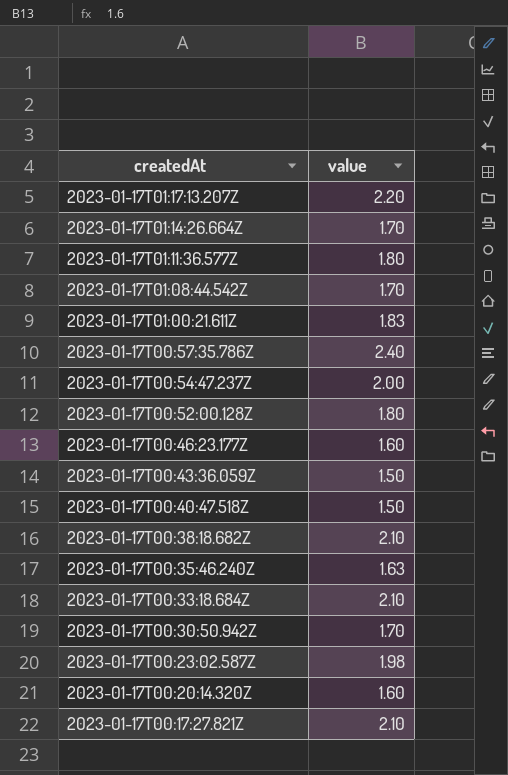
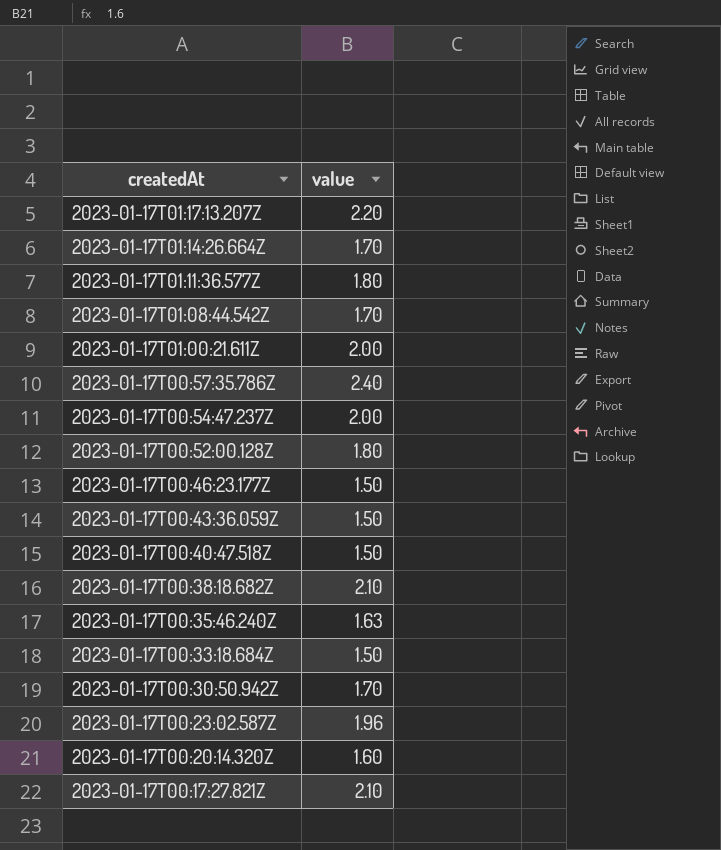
2023-01-17T01:00:21.611Z | value: 1.83 -> 2.00
2023-01-17T00:46:23.177Z | value: 1.60 -> 1.50
2023-01-17T00:33:18.684Z | value: 2.10 -> 1.50
2023-01-17T00:23:02.587Z | value: 1.98 -> 1.96

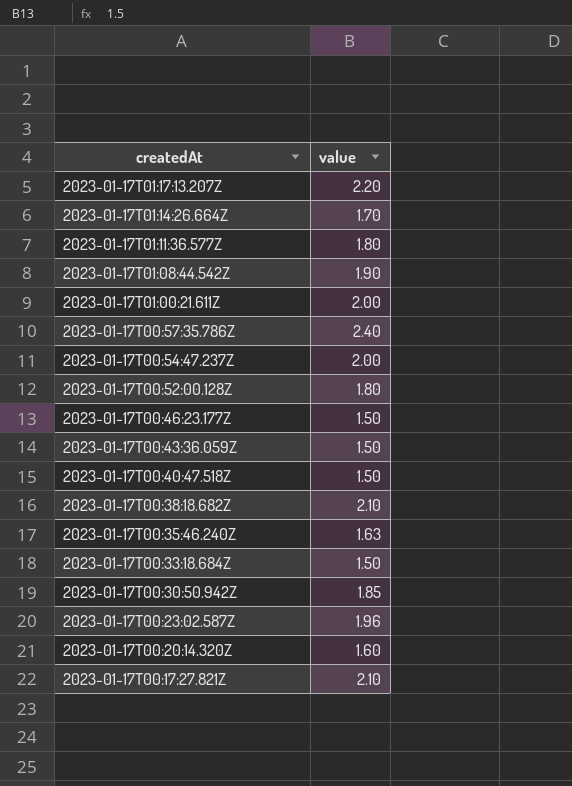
2023-01-17T01:08:44.542Z | value: 1.70 -> 1.90
2023-01-17T00:30:50.942Z | value: 1.70 -> 1.85

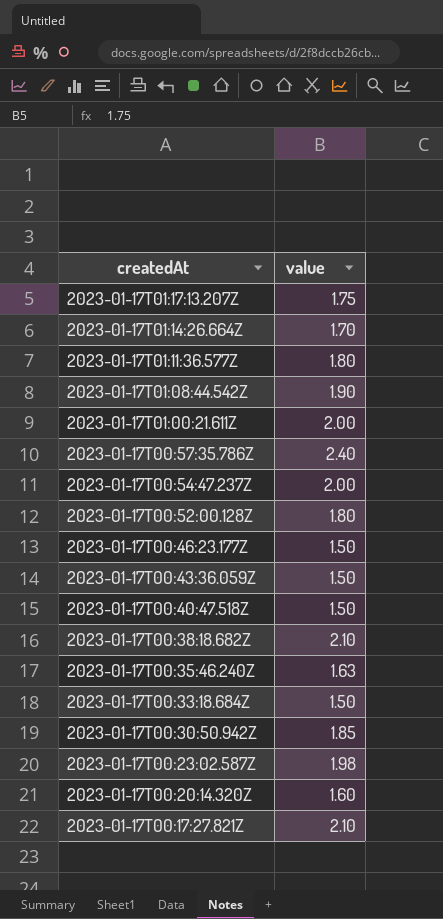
2023-01-17T01:17:13.207Z | value: 2.20 -> 1.75
2023-01-17T00:23:02.587Z | value: 1.96 -> 1.98

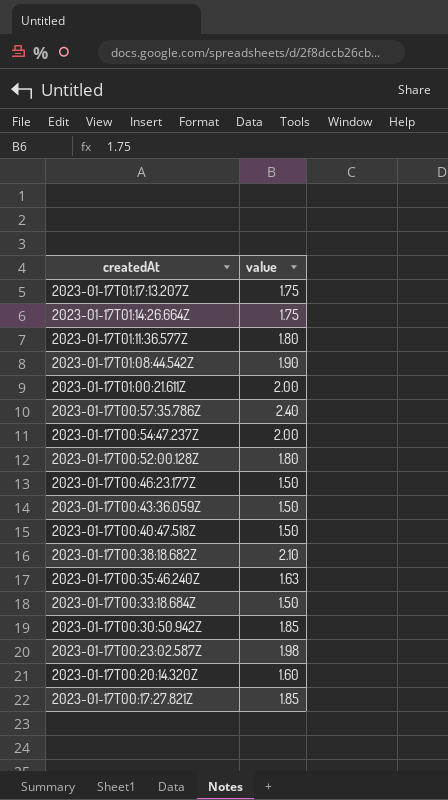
2023-01-17T01:14:26.664Z | value: 1.70 -> 1.75
2023-01-17T00:17:27.821Z | value: 2.10 -> 1.85

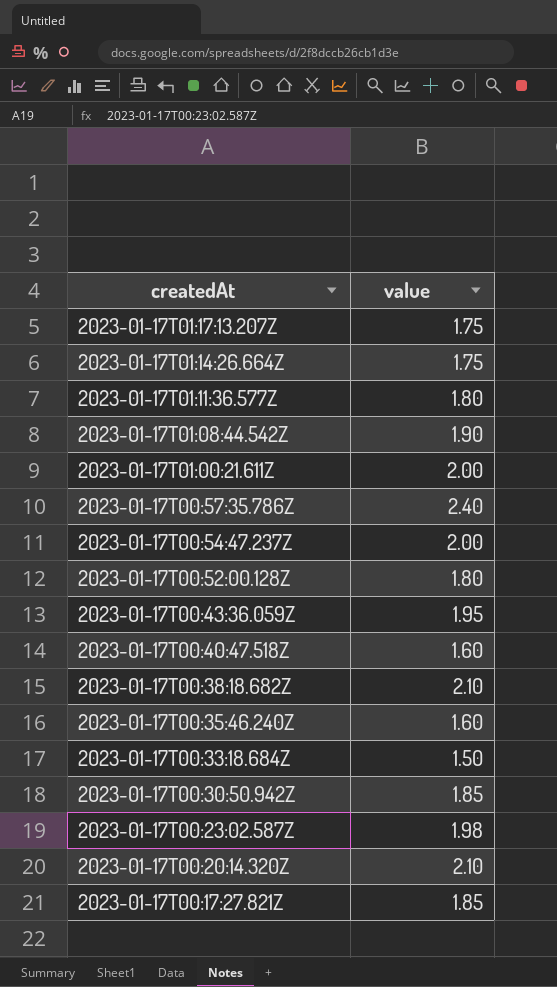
row 2023-01-17T00:46:23.177Z: 1.50 -> none
2023-01-17T00:43:36.059Z | value: 1.50 -> 1.95
2023-01-17T00:40:47.518Z | value: 1.50 -> 1.60
2023-01-17T00:35:46.240Z | value: 1.63 -> 1.60
2023-01-17T00:20:14.320Z | value: 1.60 -> 2.10

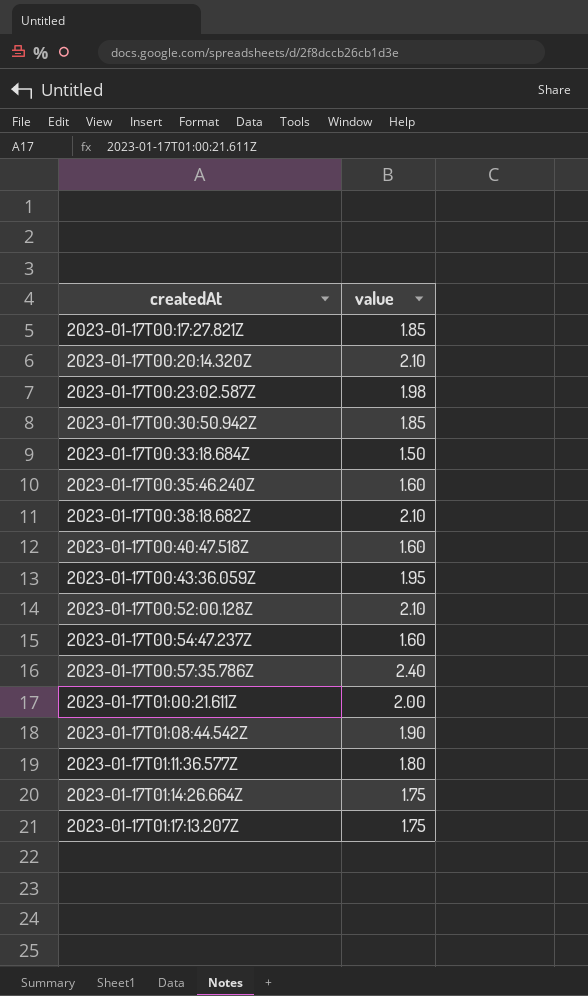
row order: createdAt descending -> createdAt ascending
2023-01-17T00:52:00.128Z | value: 1.80 -> 2.10
2023-01-17T00:54:47.237Z | value: 2.00 -> 1.60

